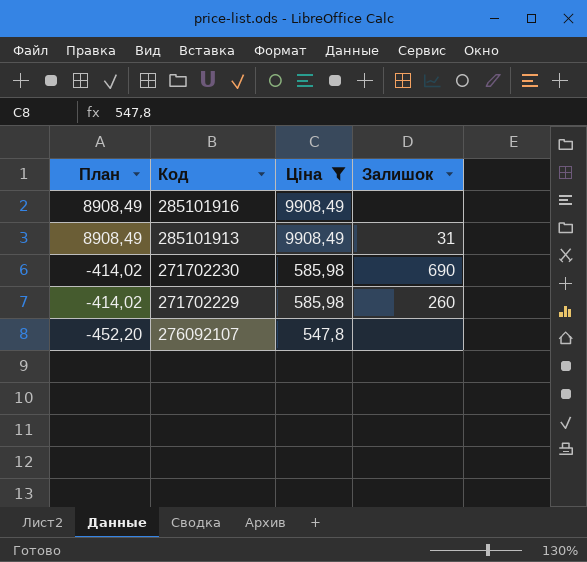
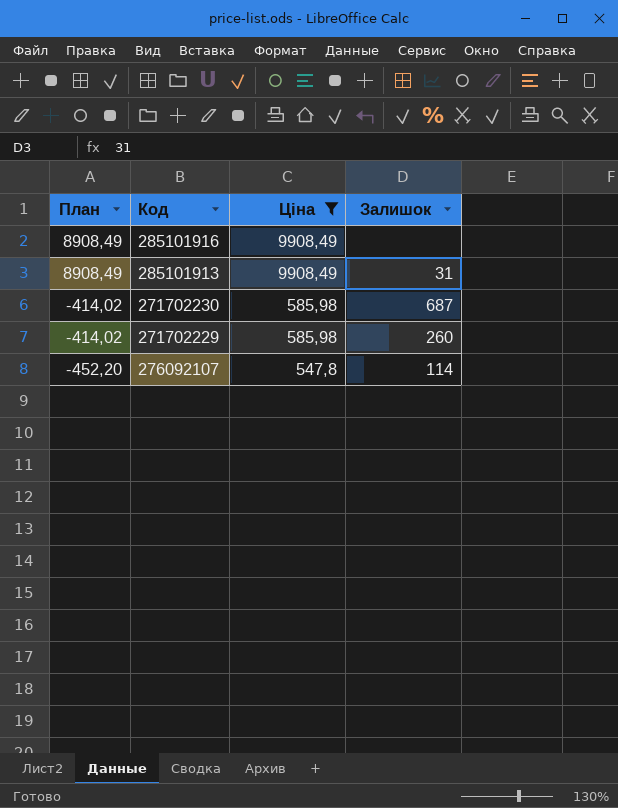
271702230 | Залишок: 690 -> 687
276092107 | Залишок: none -> 114

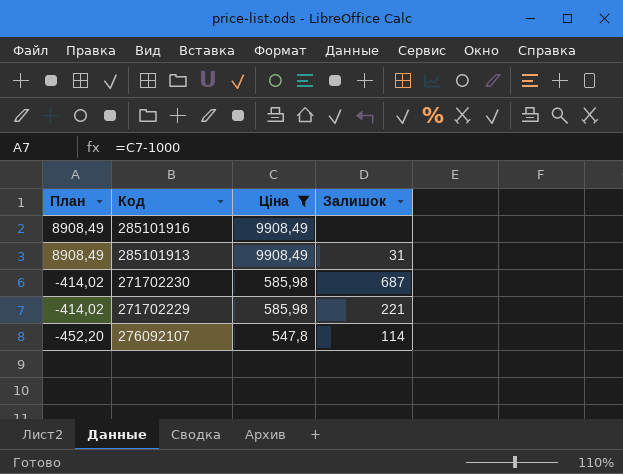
271702229 | Залишок: 260 -> 221

